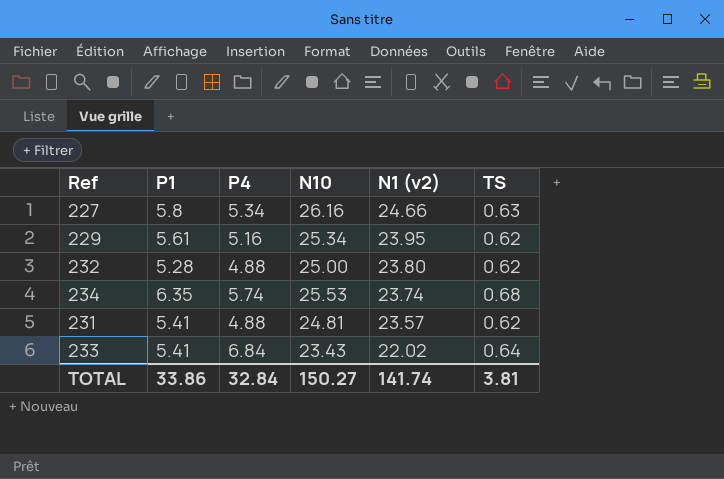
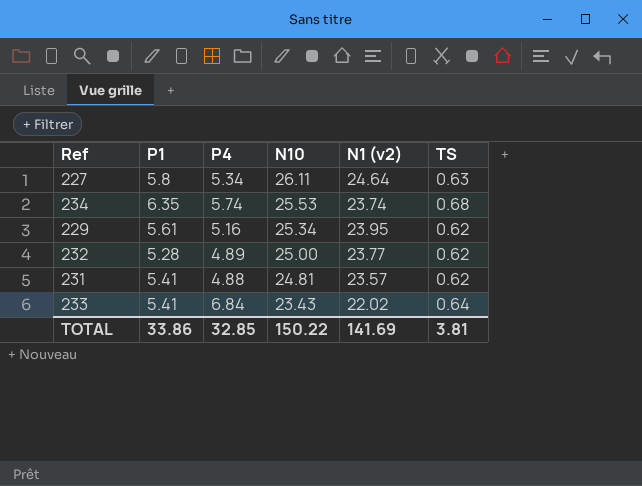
row order: N1 (v2) descending -> N10 descending
227 | N10: 26.16 -> 26.11
227 | N1 (v2): 24.66 -> 24.64
232 | P4: 4.88 -> 4.89
232 | N1 (v2): 23.80 -> 23.77
TOTAL | P4: 32.84 -> 32.85
TOTAL | N10: 150.27 -> 150.22
TOTAL | N1 (v2): 141.74 -> 141.69

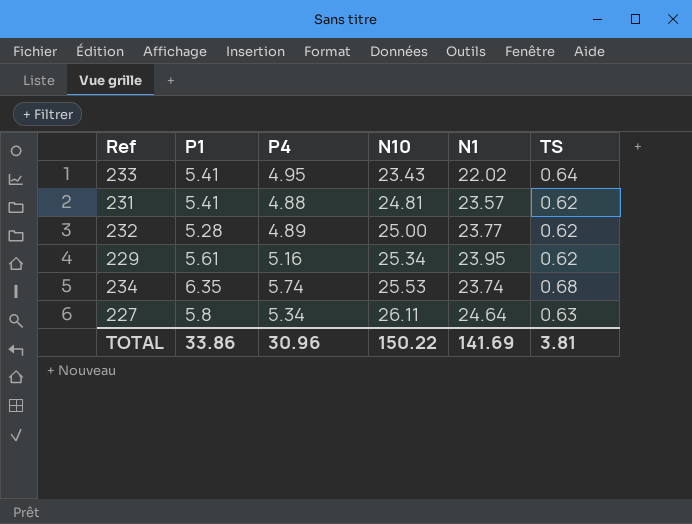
row order: N10 descending -> N10 ascending
column name: N1 (v2) -> N1
233 | P4: 6.84 -> 4.95
TOTAL | P4: 32.85 -> 30.96

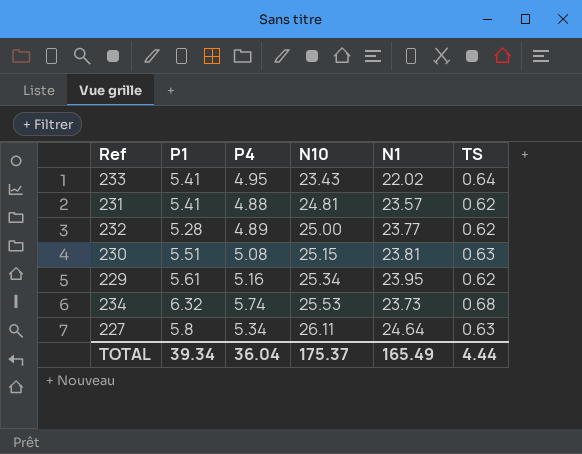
row 230: none -> 5.51 | 5.08 | 25.15 | 23.81 | 0.63
234 | P1: 6.35 -> 6.32
234 | N1: 23.74 -> 23.73
TOTAL | P1: 33.86 -> 39.34
TOTAL | P4: 30.96 -> 36.04
TOTAL | N10: 150.22 -> 175.37
TOTAL | N1: 141.69 -> 165.49
TOTAL | TS: 3.81 -> 4.44

